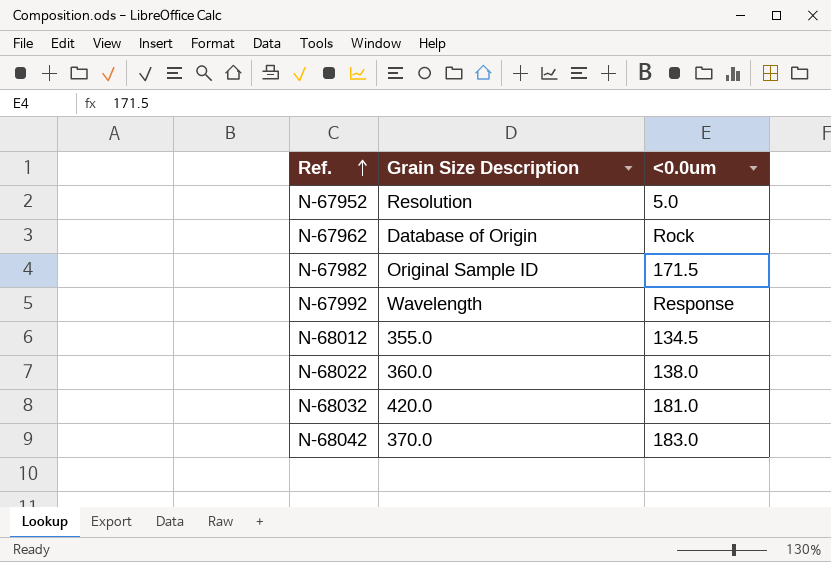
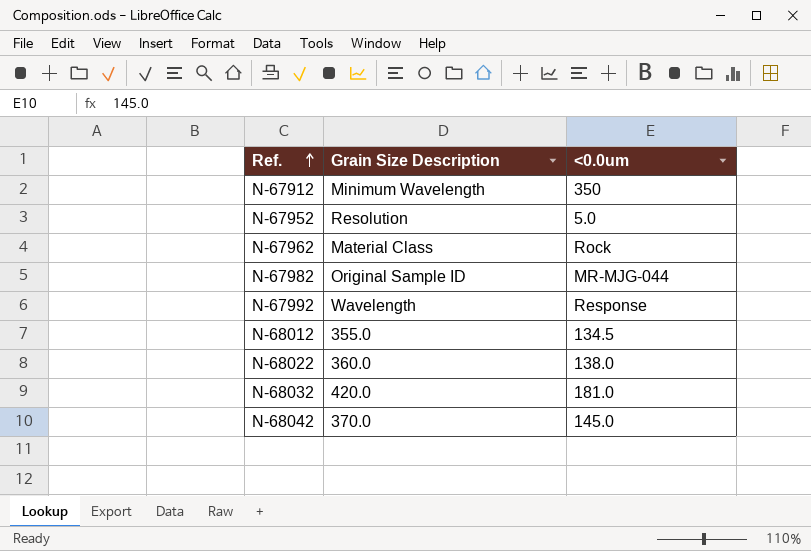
row N-67912: none -> Minimum Wavelength | 350
N-67962 | Grain Size Description: Database of Origin -> Material Class
N-67982 | <0.0um: 171.5 -> MR-MJG-044
N-68042 | <0.0um: 183.0 -> 145.0

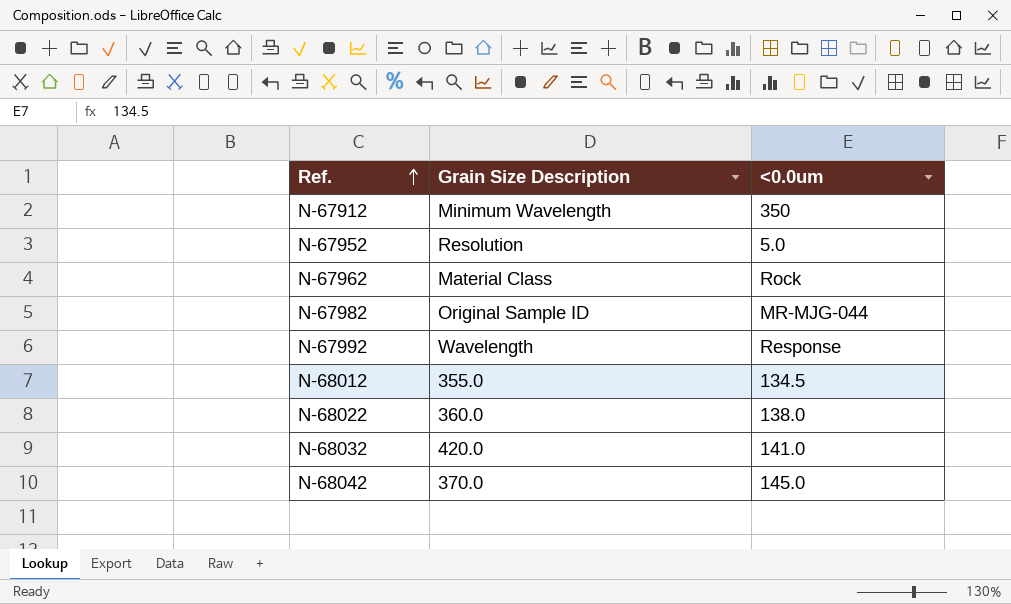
N-68032 | <0.0um: 181.0 -> 141.0

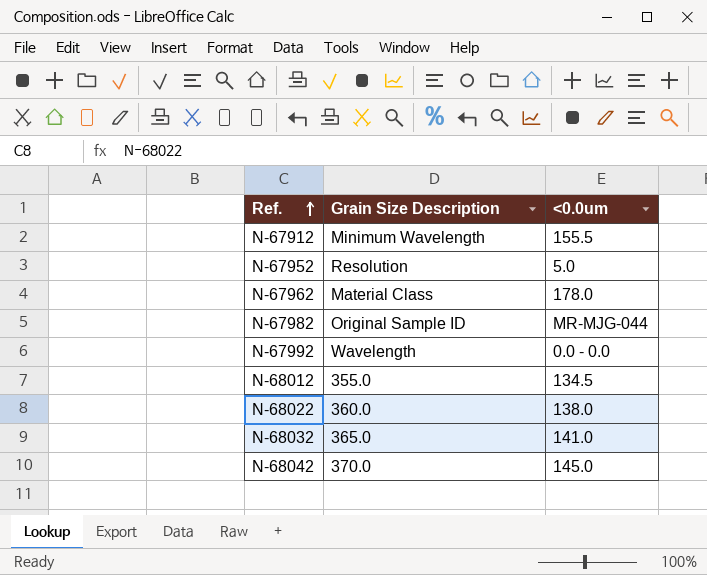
N-67912 | <0.0um: 350 -> 155.5
N-67962 | <0.0um: Rock -> 178.0
N-67992 | <0.0um: Response -> 0.0 - 0.0
N-68032 | Grain Size Description: 420.0 -> 365.0

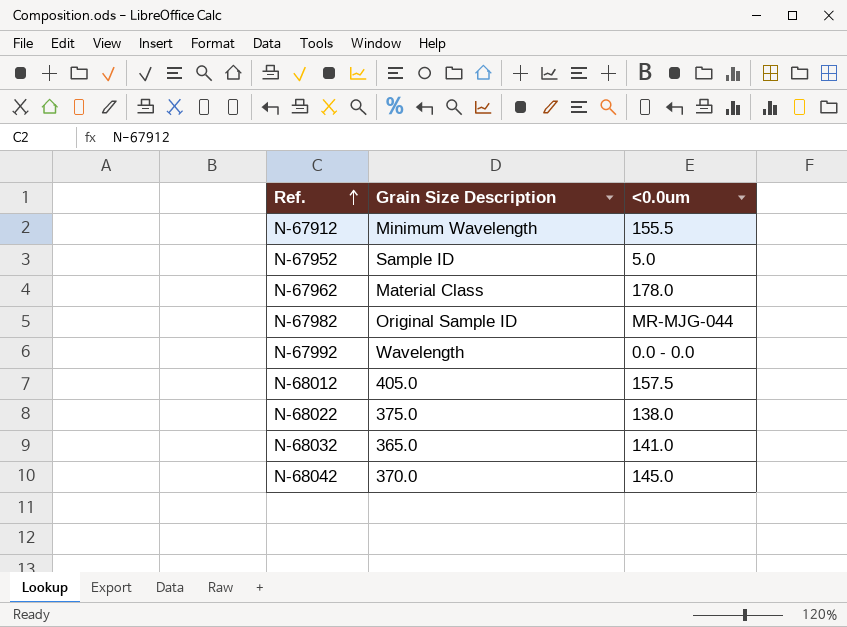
N-67952 | Grain Size Description: Resolution -> Sample ID
N-68012 | Grain Size Description: 355.0 -> 405.0
N-68012 | <0.0um: 134.5 -> 157.5
N-68022 | Grain Size Description: 360.0 -> 375.0

